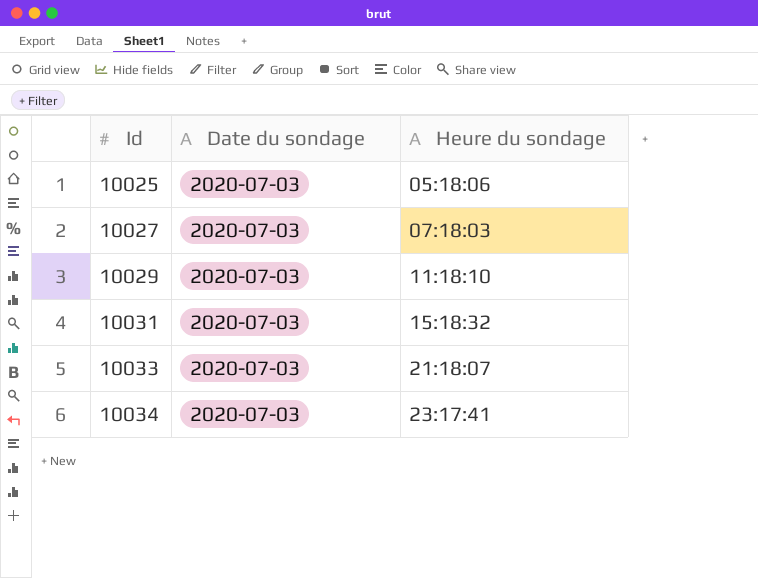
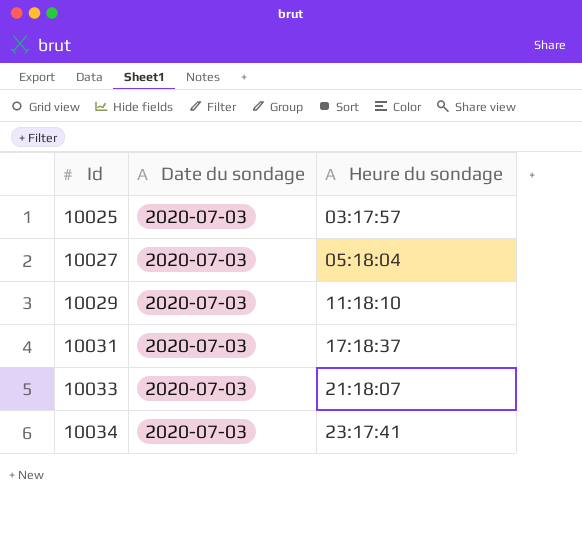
10025 | Heure du sondage: 05:18:06 -> 03:17:57
10027 | Heure du sondage: 07:18:03 -> 05:18:04
10031 | Heure du sondage: 15:18:32 -> 17:18:37

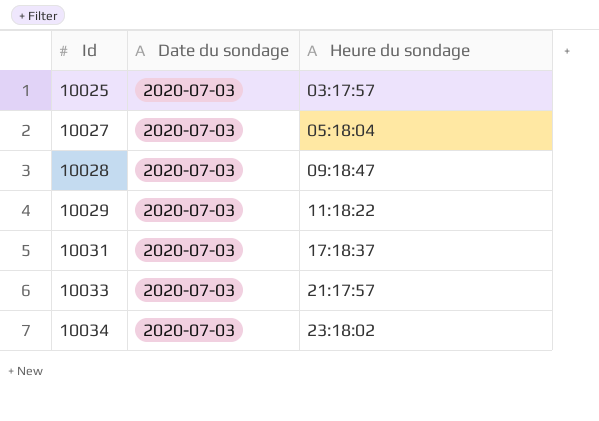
row 10028: none -> 2020-07-03 | 09:18:47
10029 | Heure du sondage: 11:18:10 -> 11:18:22
10033 | Heure du sondage: 21:18:07 -> 21:17:57
10034 | Heure du sondage: 23:17:41 -> 23:18:02

